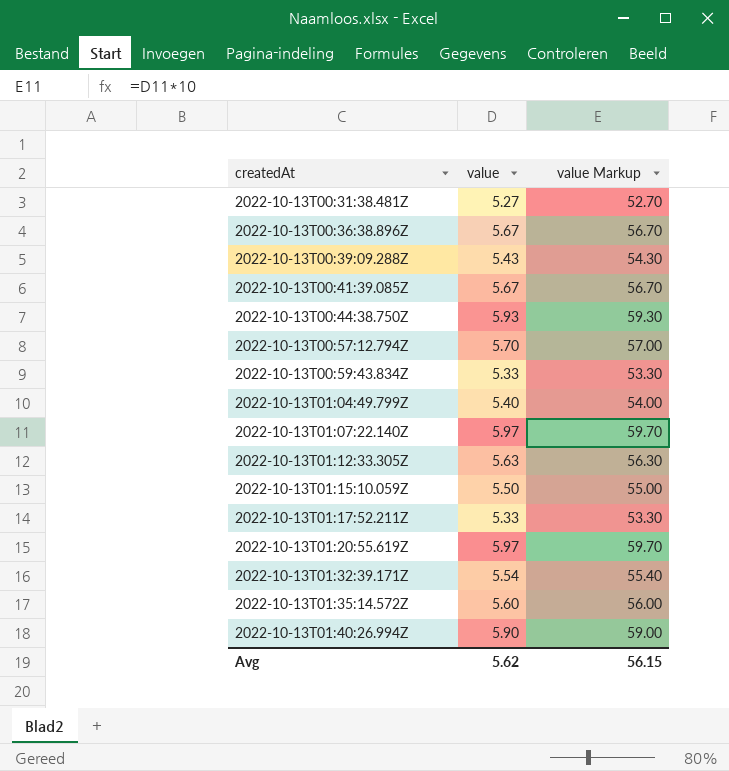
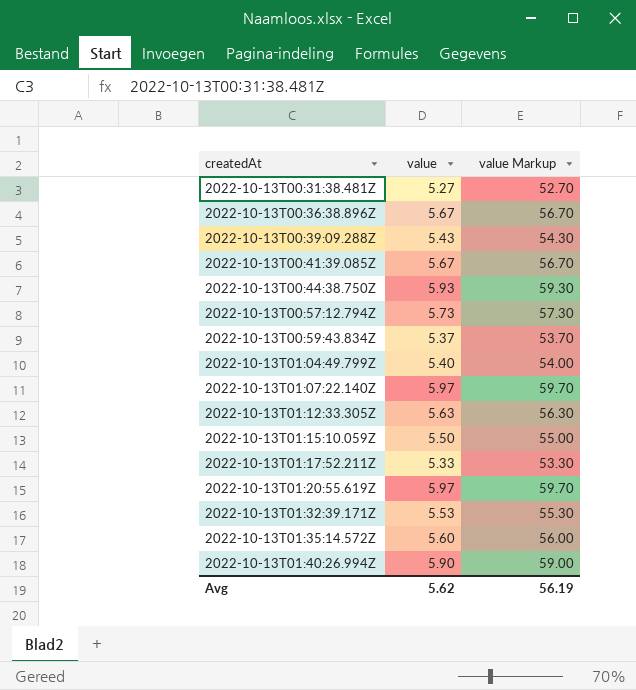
2022-10-13T00:57:12.794Z | value: 5.70 -> 5.73
2022-10-13T00:57:12.794Z | value Markup: 57.00 -> 57.30
2022-10-13T00:59:43.834Z | value: 5.33 -> 5.37
2022-10-13T00:59:43.834Z | value Markup: 53.30 -> 53.70
2022-10-13T01:32:39.171Z | value: 5.54 -> 5.53
2022-10-13T01:32:39.171Z | value Markup: 55.40 -> 55.30
Avg | value Markup: 56.15 -> 56.19

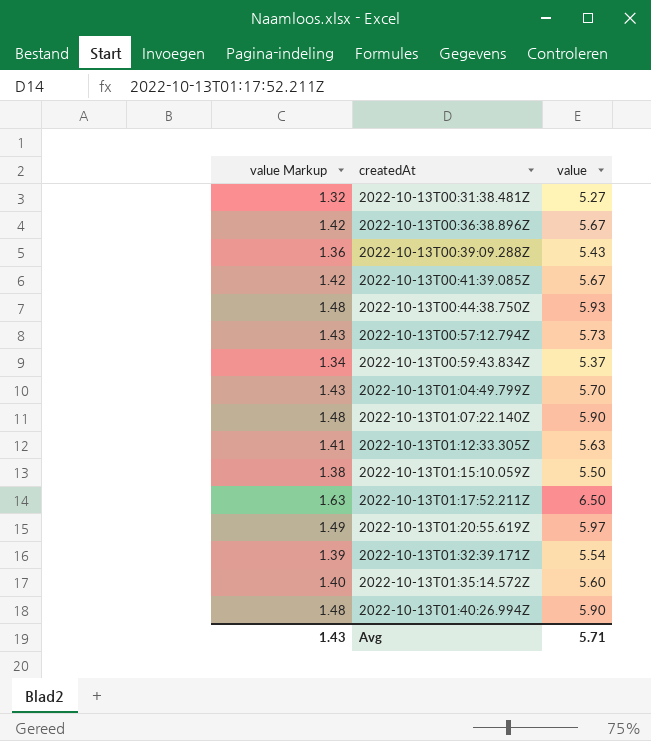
column value Markup | formula: [value] * 10 -> [value] * 0.25
column value Markup | position: 3 -> 1
2022-10-13T01:04:49.799Z | value: 5.40 -> 5.70
2022-10-13T01:07:22.140Z | value: 5.97 -> 5.90
2022-10-13T01:17:52.211Z | value: 5.33 -> 6.50
2022-10-13T01:32:39.171Z | value: 5.53 -> 5.54
Avg | value Markup: 56.19 -> 1.43
Avg | value: 5.62 -> 5.71

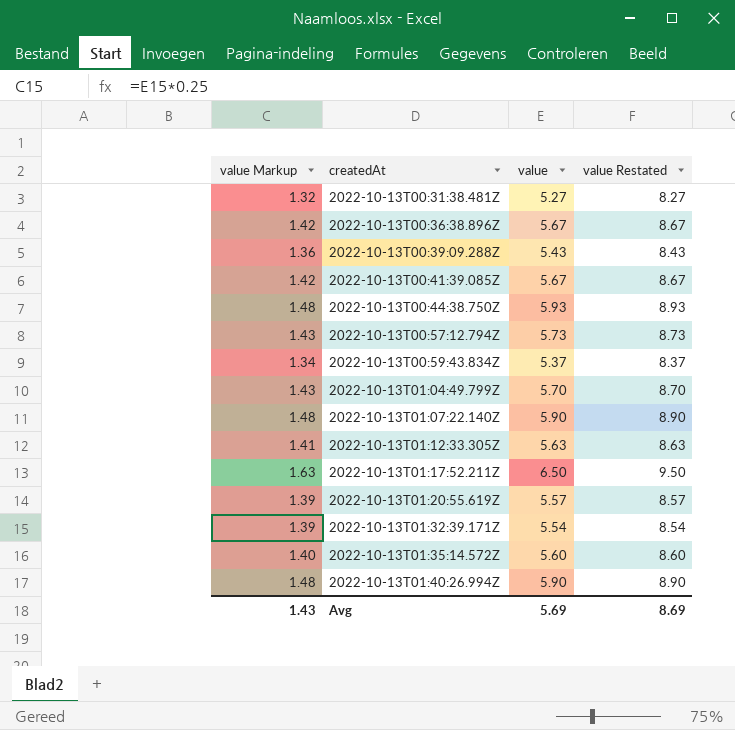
column value Restated | formula: none -> [value] + 3
row 2022-10-13T01:15:10.059Z: 1.38 | 5.50 -> none
2022-10-13T01:20:55.619Z | value Markup: 1.49 -> 1.39
2022-10-13T01:20:55.619Z | value: 5.97 -> 5.57
Avg | value: 5.71 -> 5.69

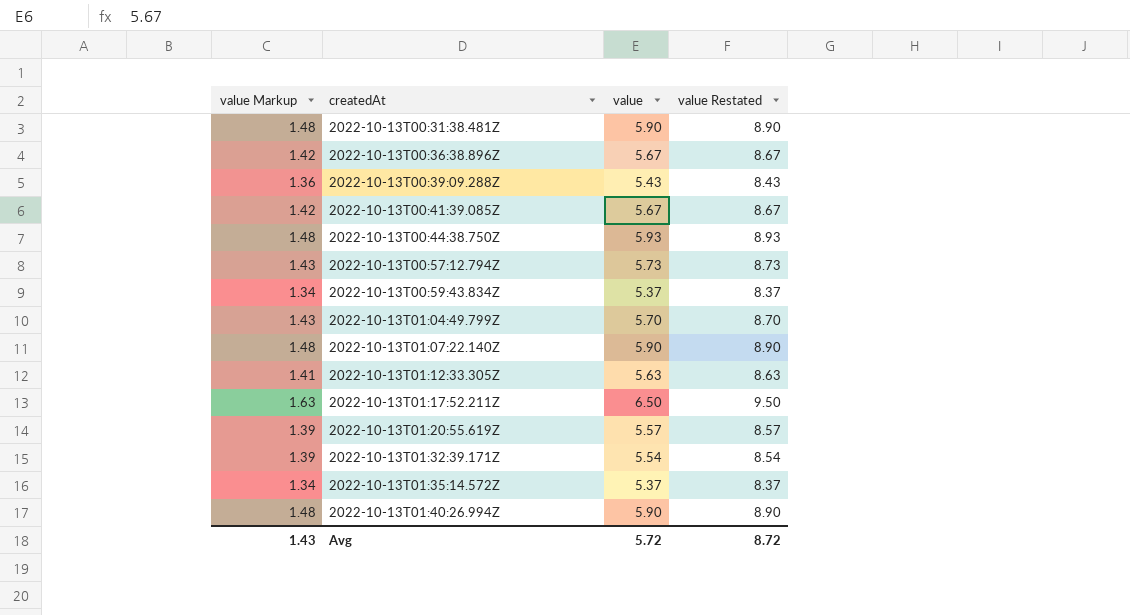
2022-10-13T00:31:38.481Z | value Markup: 1.32 -> 1.48
2022-10-13T00:31:38.481Z | value: 5.27 -> 5.90
2022-10-13T00:31:38.481Z | value Restated: 8.27 -> 8.90
2022-10-13T01:35:14.572Z | value Markup: 1.40 -> 1.34
2022-10-13T01:35:14.572Z | value: 5.60 -> 5.37
2022-10-13T01:35:14.572Z | value Restated: 8.60 -> 8.37
Avg | value: 5.69 -> 5.72
Avg | value Restated: 8.69 -> 8.72

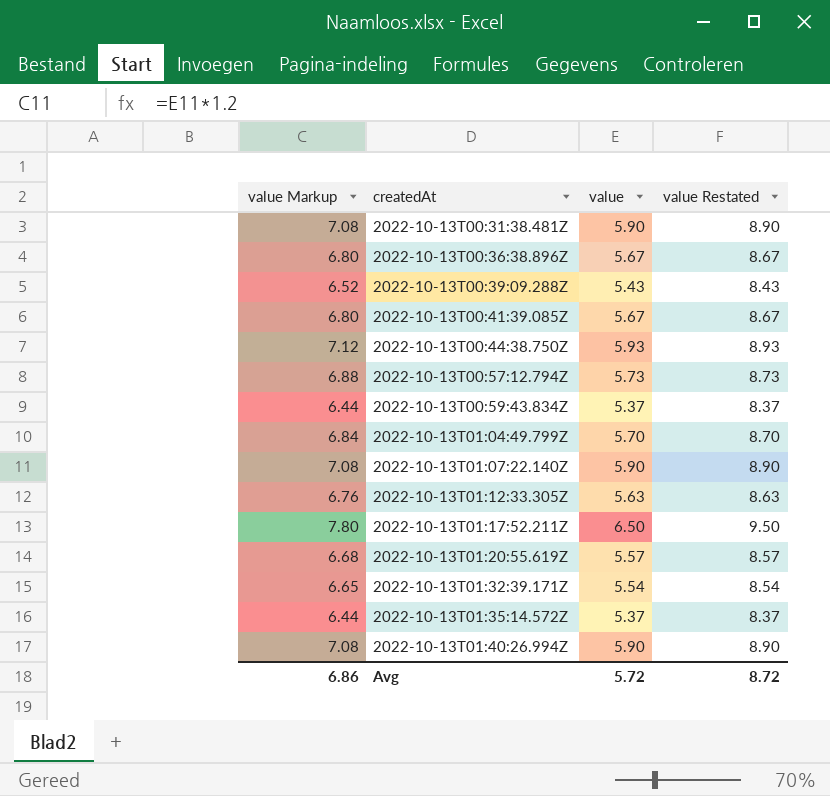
column value Markup | formula: [value] * 0.25 -> [value] * 1.2
Avg | value Markup: 1.43 -> 6.86

